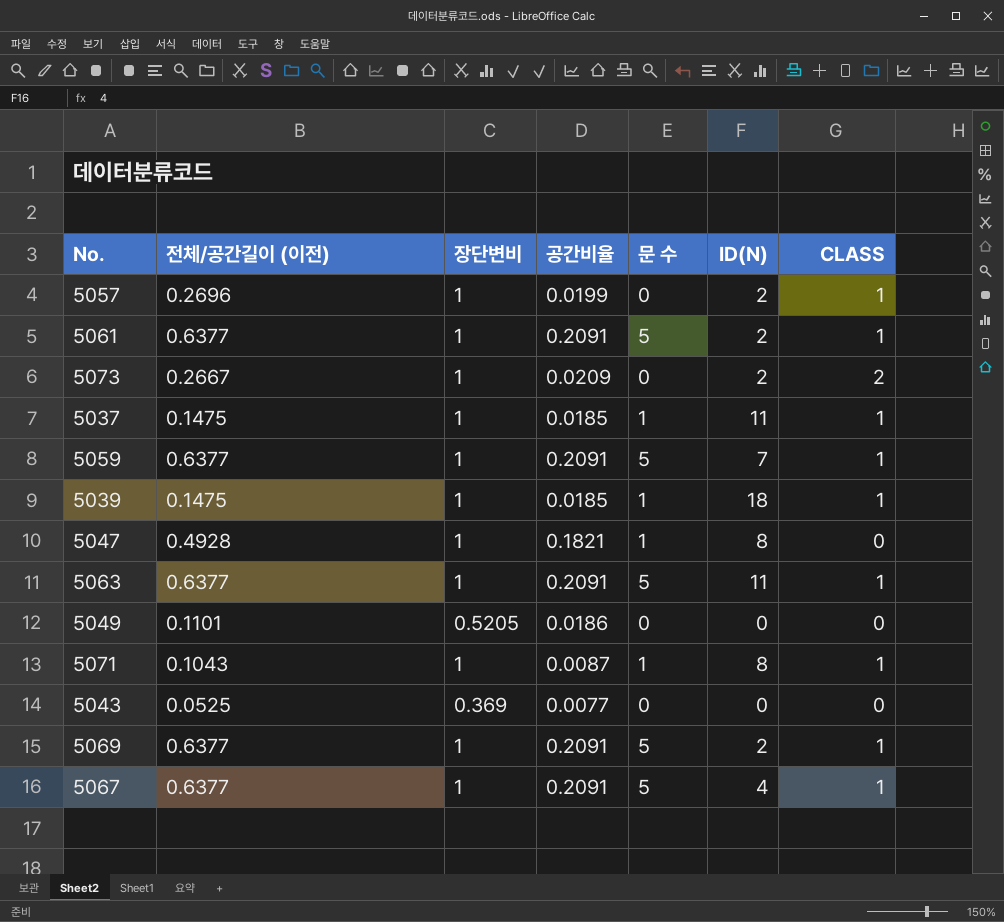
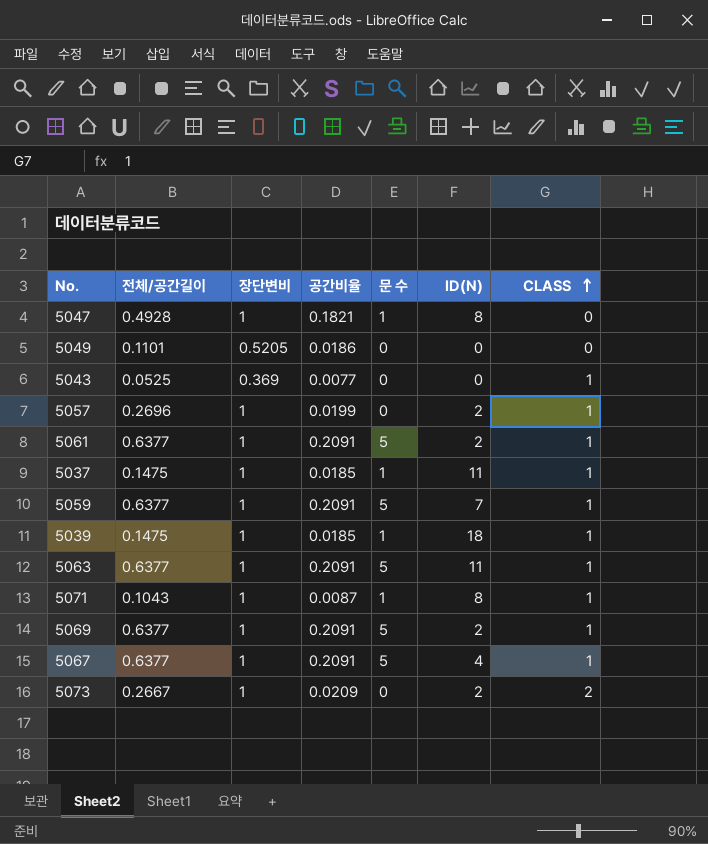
row order: none -> CLASS ascending
column name: 전체/공간길이 (이전) -> 전체/공간길이
5043 | CLASS: 0 -> 1

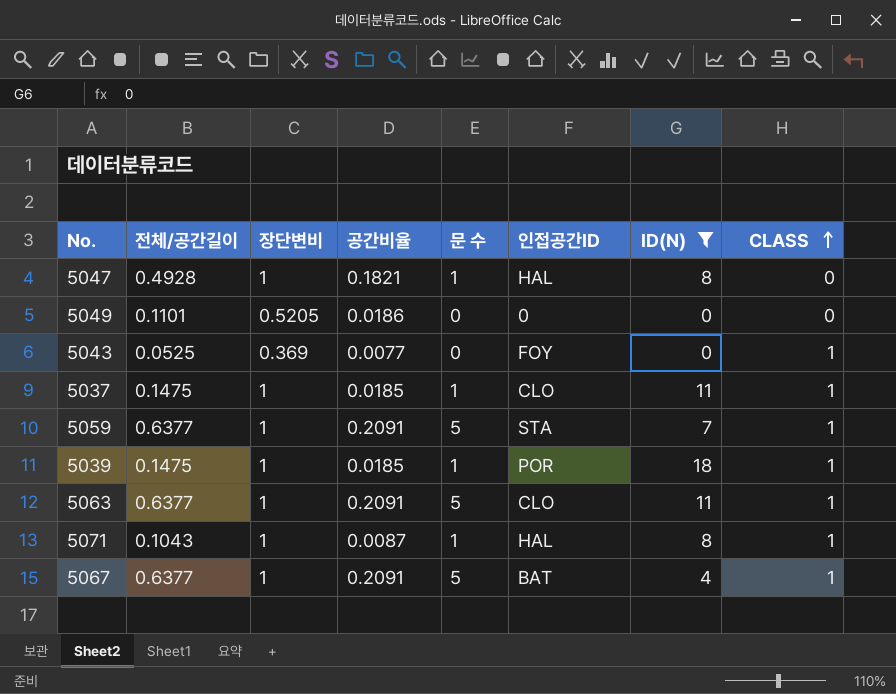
filter: none -> ID(N) != 2
column 인접공간ID | position: none -> 6

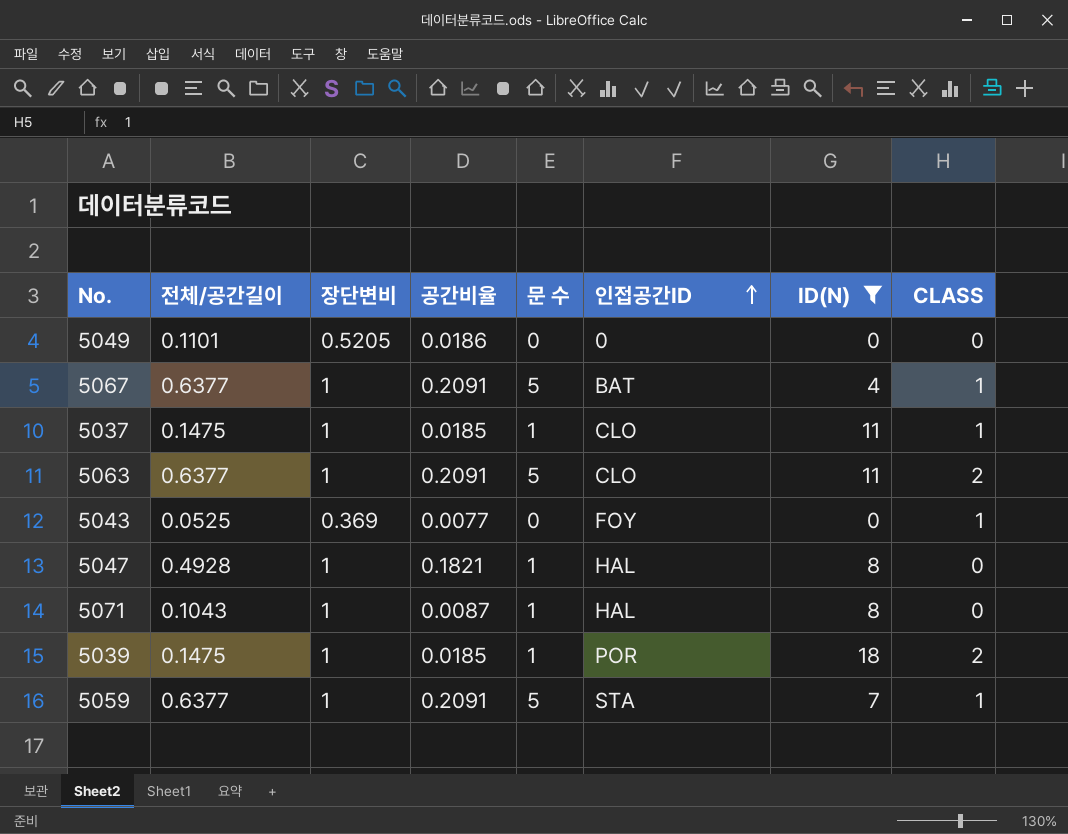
row order: CLASS ascending -> 인접공간ID ascending
5063 | CLASS: 1 -> 2
5071 | CLASS: 1 -> 0
5039 | CLASS: 1 -> 2

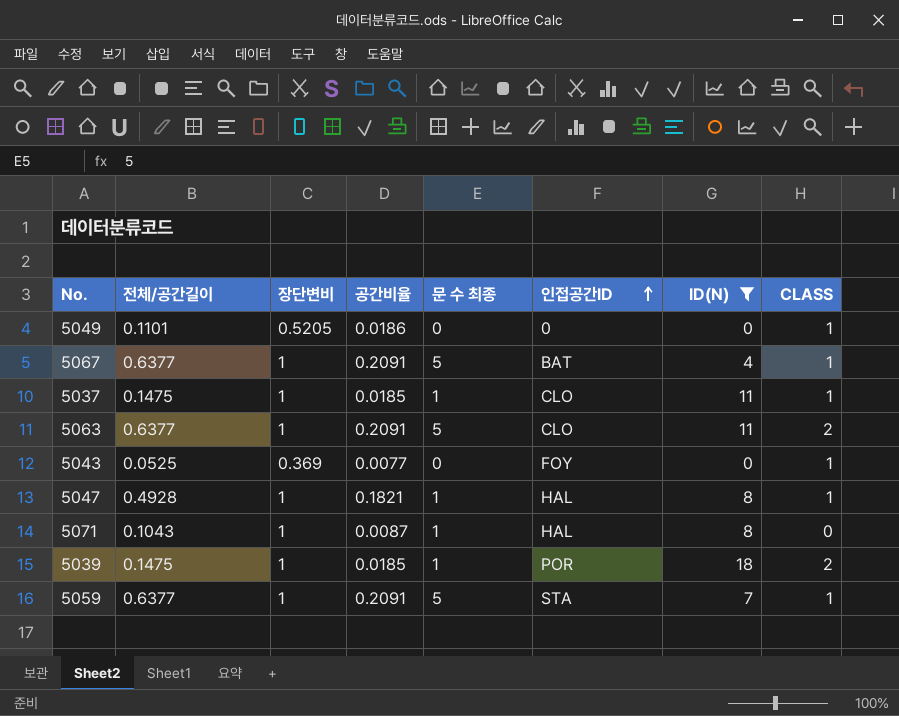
column name: 문 수 -> 문 수 최종
5049 | CLASS: 0 -> 1
5047 | CLASS: 0 -> 1

